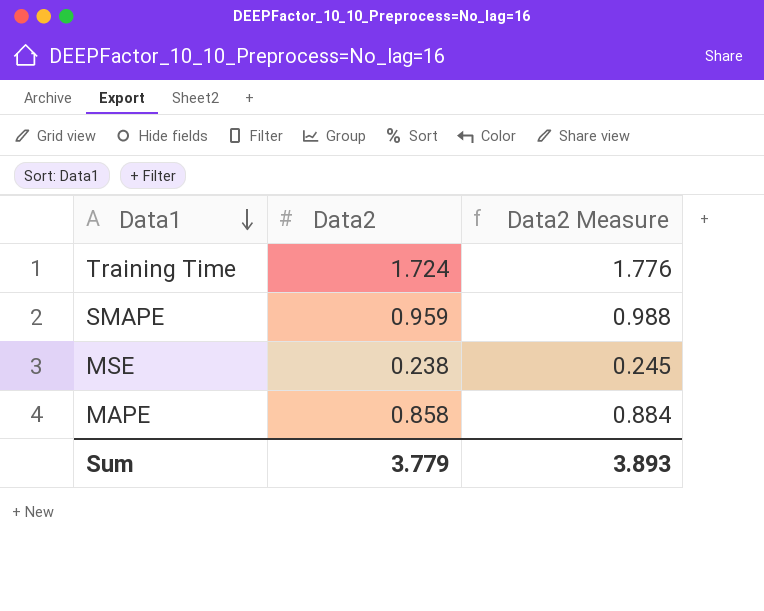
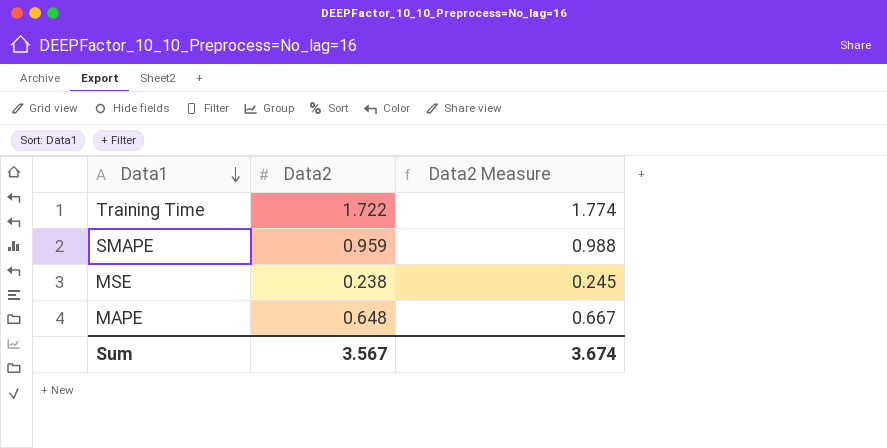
Training Time | Data2: 1.724 -> 1.722
Training Time | Data2 Measure: 1.776 -> 1.774
MAPE | Data2: 0.858 -> 0.648
MAPE | Data2 Measure: 0.884 -> 0.667
Sum | Data2: 3.779 -> 3.567
Sum | Data2 Measure: 3.893 -> 3.674

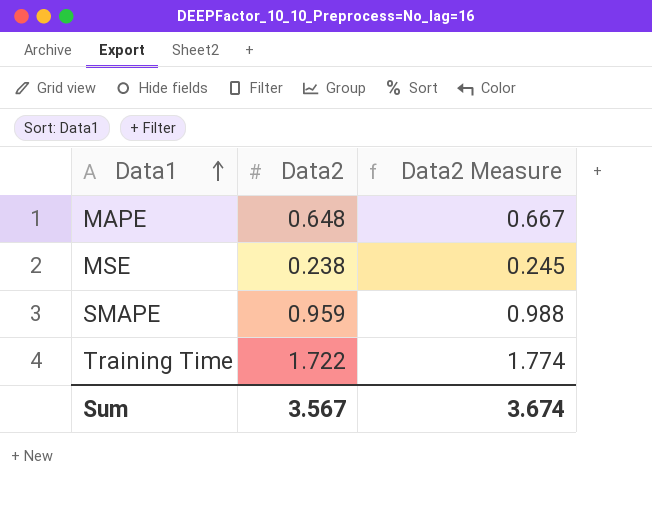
row order: Data1 descending -> Data1 ascending

